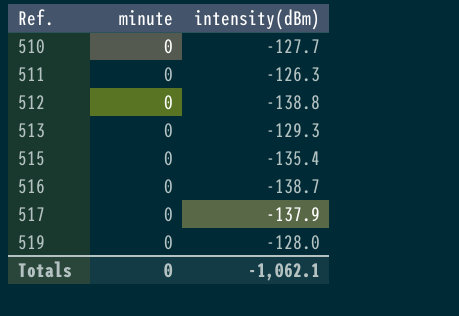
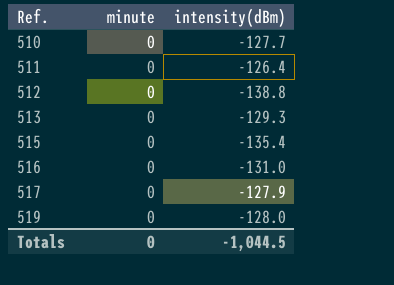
511 | intensity(dBm): -126.3 -> -126.4
516 | intensity(dBm): -138.7 -> -131.0
517 | intensity(dBm): -137.9 -> -127.9
Totals | intensity(dBm): -1,062.1 -> -1,044.5

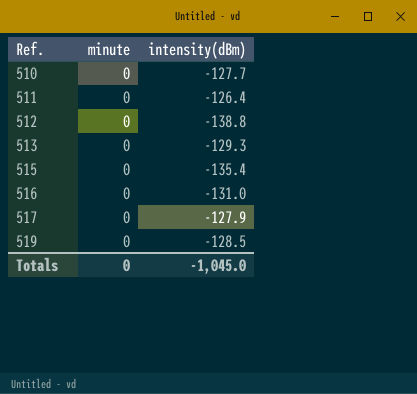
519 | intensity(dBm): -128.0 -> -128.5
Totals | intensity(dBm): -1,044.5 -> -1,045.0

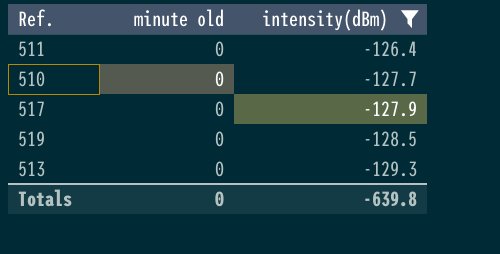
filter: none -> intensity(dBm) >= -129.3
row order: Ref. ascending -> intensity(dBm) descending
column name: minute -> minute old
Totals | intensity(dBm): -1,045.0 -> -639.8

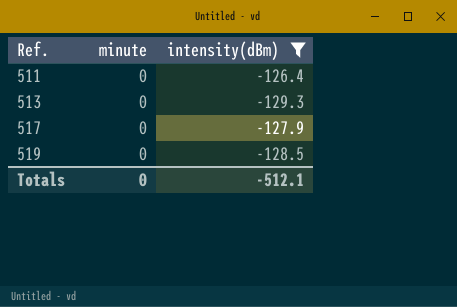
row order: intensity(dBm) descending -> Ref. ascending
column name: minute old -> minute
row 510: 0 | -127.7 -> none
Totals | intensity(dBm): -639.8 -> -512.1

